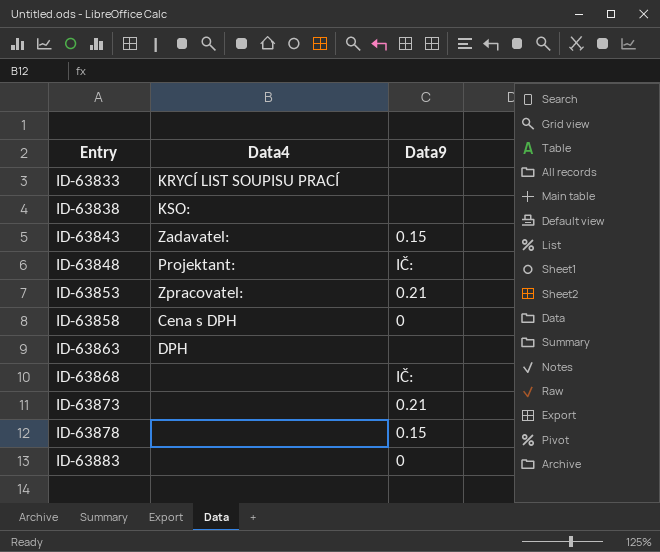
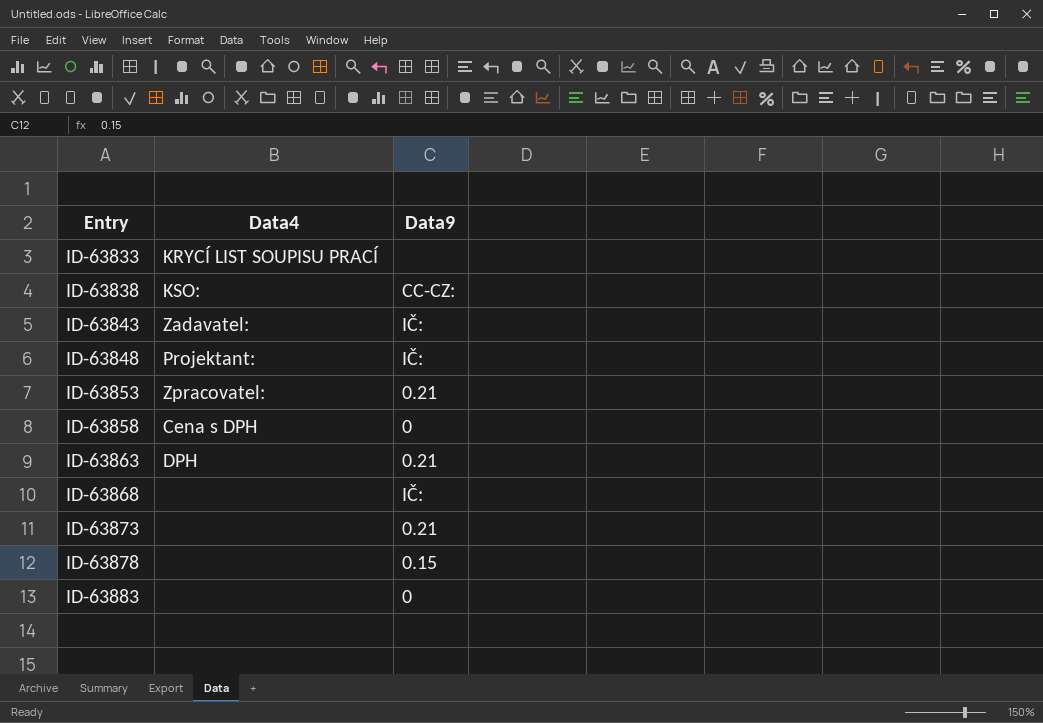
ID-63838 | Data9: none -> CC-CZ:
ID-63843 | Data9: 0.15 -> IČ:
ID-63863 | Data9: none -> 0.21

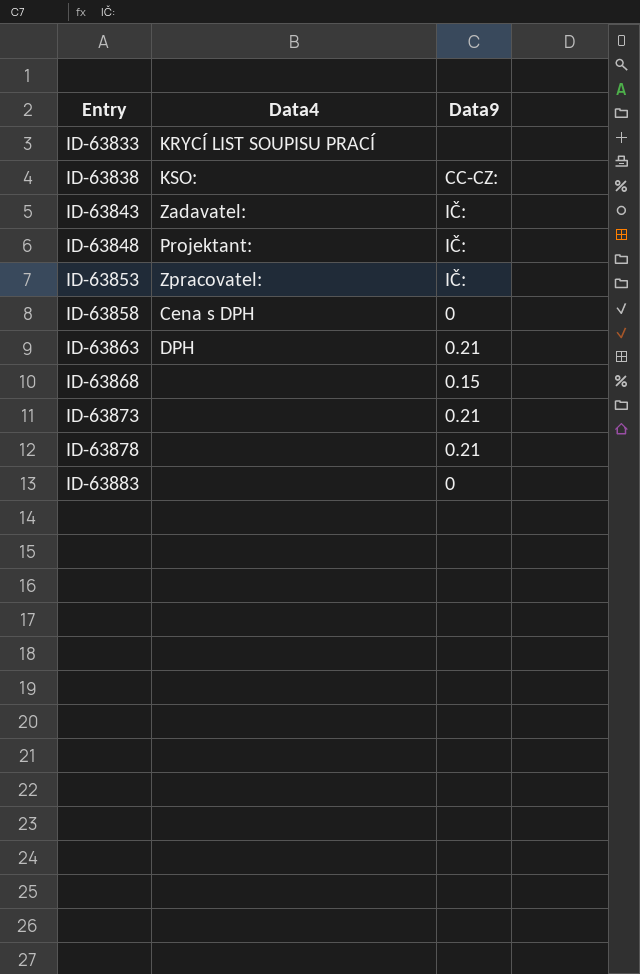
ID-63853 | Data9: 0.21 -> IČ:
ID-63868 | Data9: IČ: -> 0.15
ID-63878 | Data9: 0.15 -> 0.21

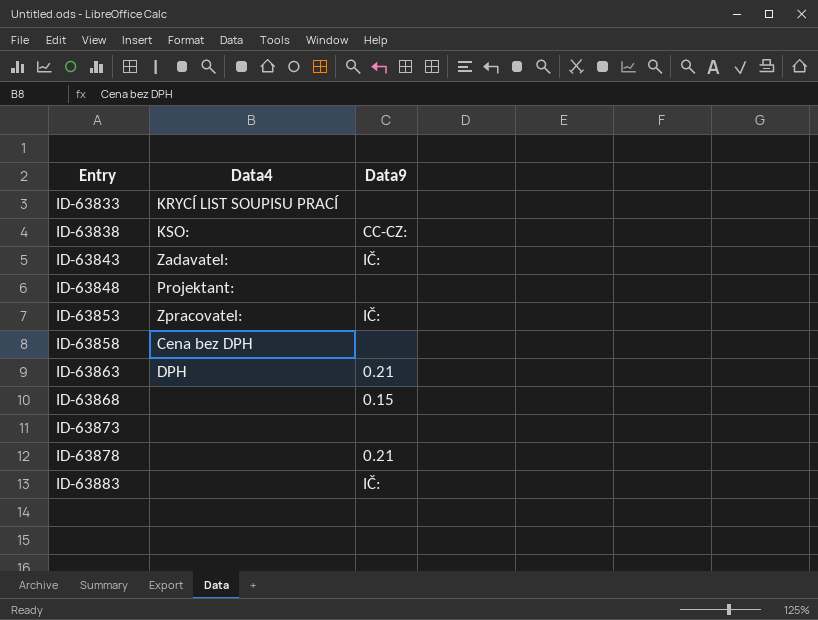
ID-63848 | Data9: IČ: -> none
ID-63858 | Data4: Cena s DPH -> Cena bez DPH
ID-63858 | Data9: 0 -> none
ID-63873 | Data9: 0.21 -> none
ID-63883 | Data9: 0 -> IČ:

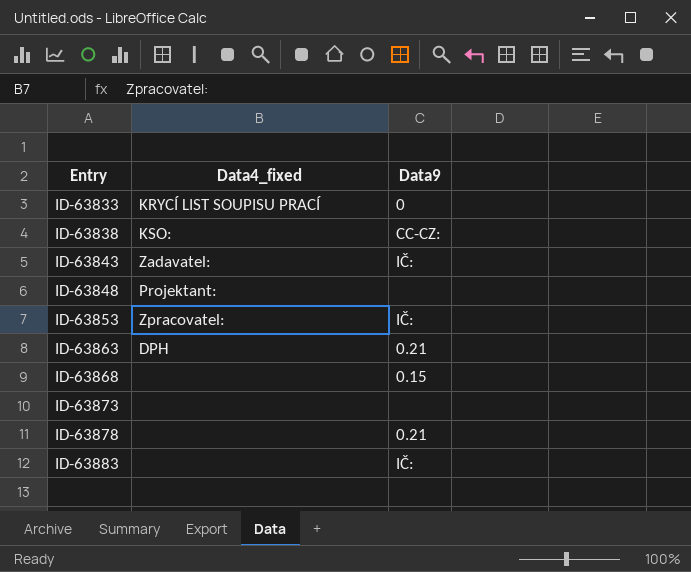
column name: Data4 -> Data4_fixed
row ID-63858: Cena bez DPH | none -> none
ID-63833 | Data9: none -> 0

